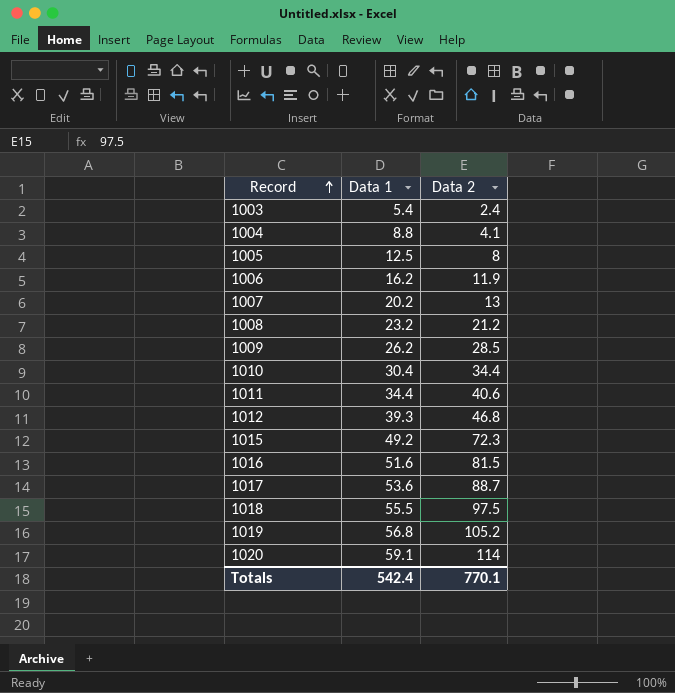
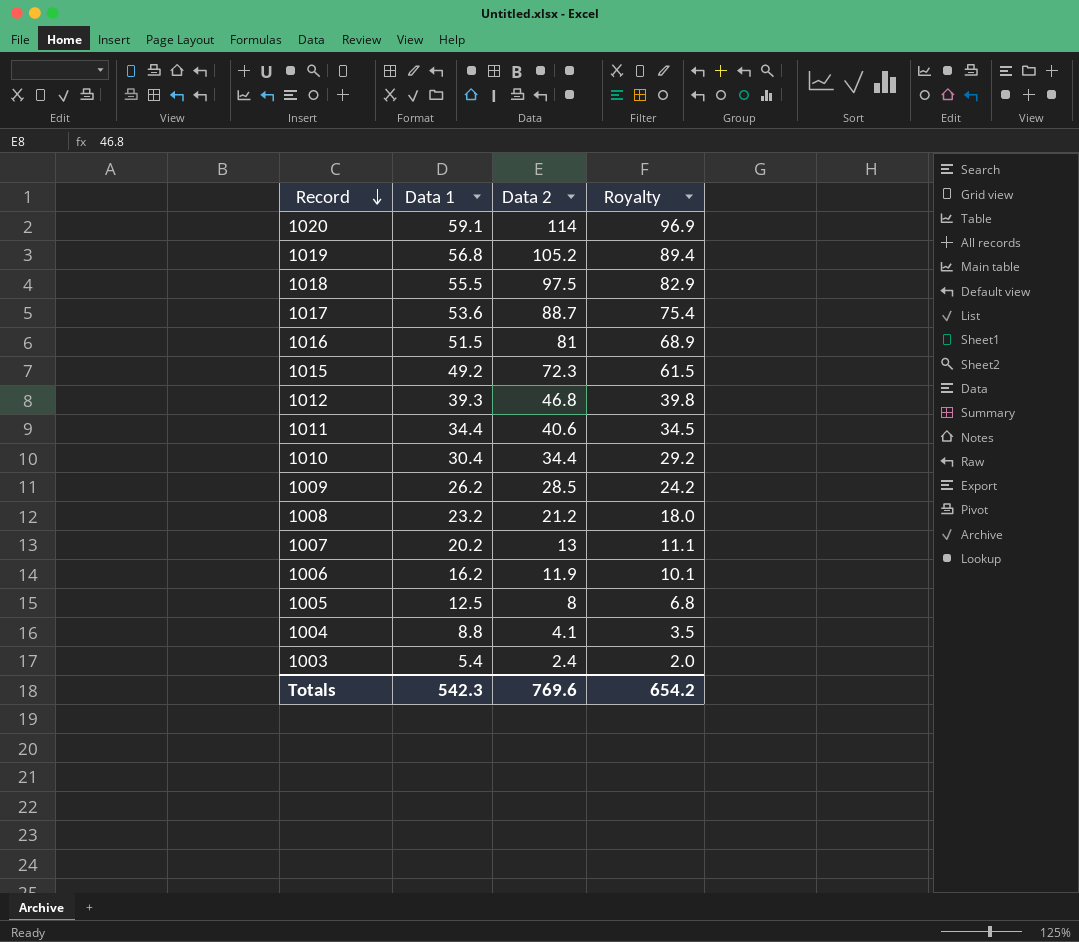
row order: Record ascending -> Record descending
column Royalty | formula: none -> [Data 2] * 0.85
1016 | Data 1: 51.6 -> 51.5
1016 | Data 2: 81.5 -> 81
Totals | Data 1: 542.4 -> 542.3
Totals | Data 2: 770.1 -> 769.6

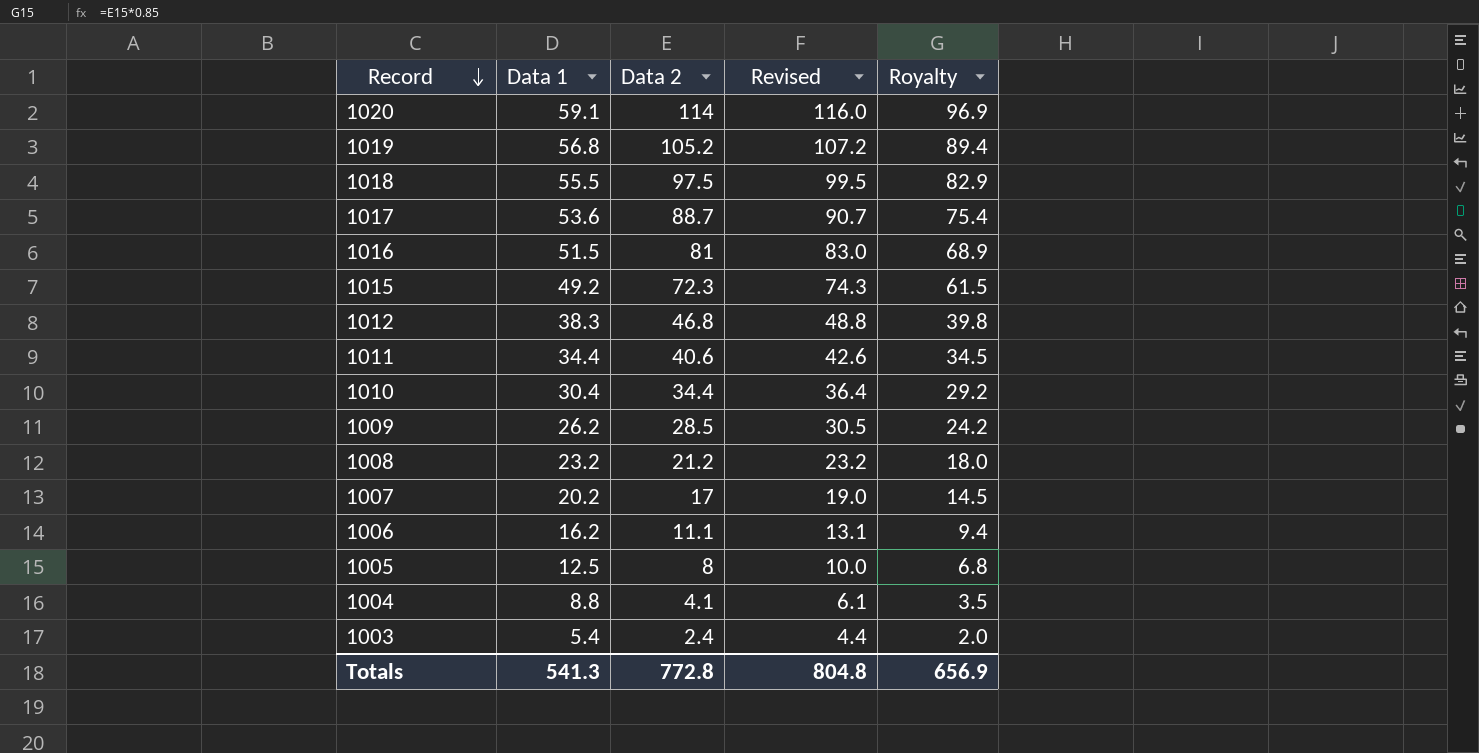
column Revised | formula: none -> [Data 2] + 2
1012 | Data 1: 39.3 -> 38.3
1007 | Data 2: 13 -> 17
1007 | Royalty: 11.1 -> 14.5
1006 | Data 2: 11.9 -> 11.1
1006 | Royalty: 10.1 -> 9.4
Totals | Data 1: 542.3 -> 541.3
Totals | Data 2: 769.6 -> 772.8
Totals | Royalty: 654.2 -> 656.9

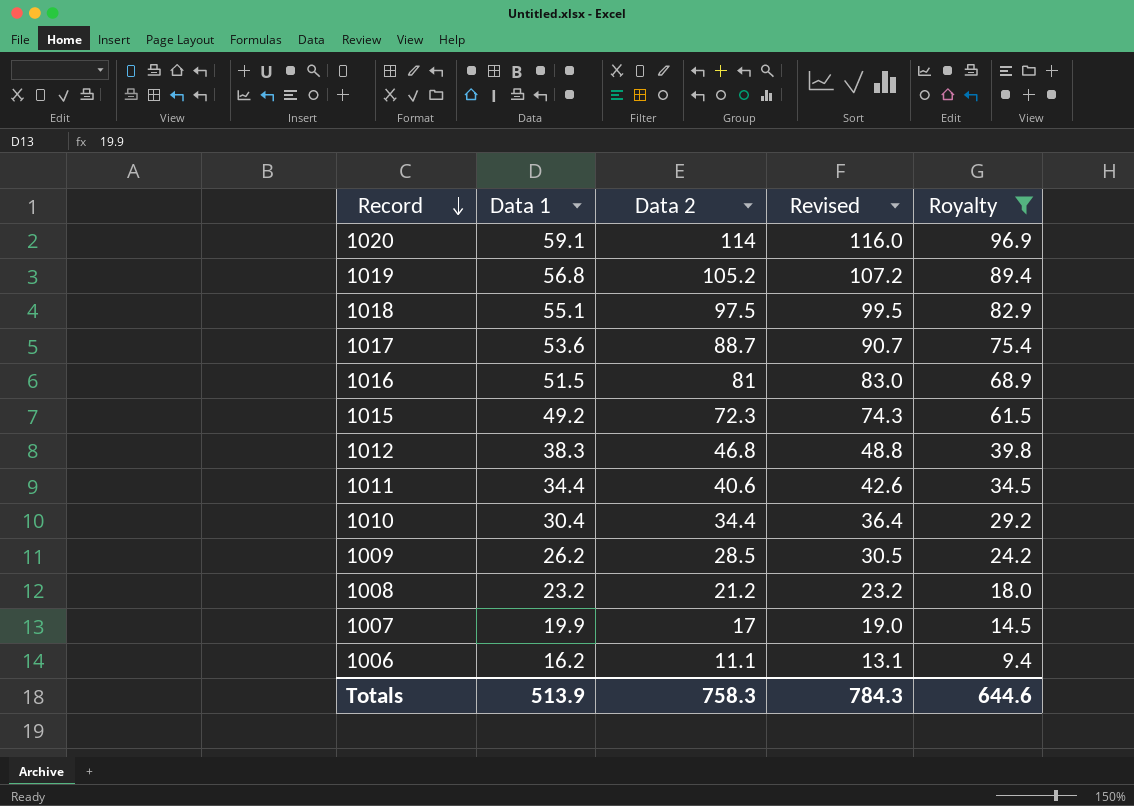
filter: none -> Royalty >= 9.4
1018 | Data 1: 55.5 -> 55.1
1007 | Data 1: 20.2 -> 19.9
Totals | Data 1: 541.3 -> 513.9
Totals | Data 2: 772.8 -> 758.3
Totals | Revised: 804.8 -> 784.3
Totals | Royalty: 656.9 -> 644.6

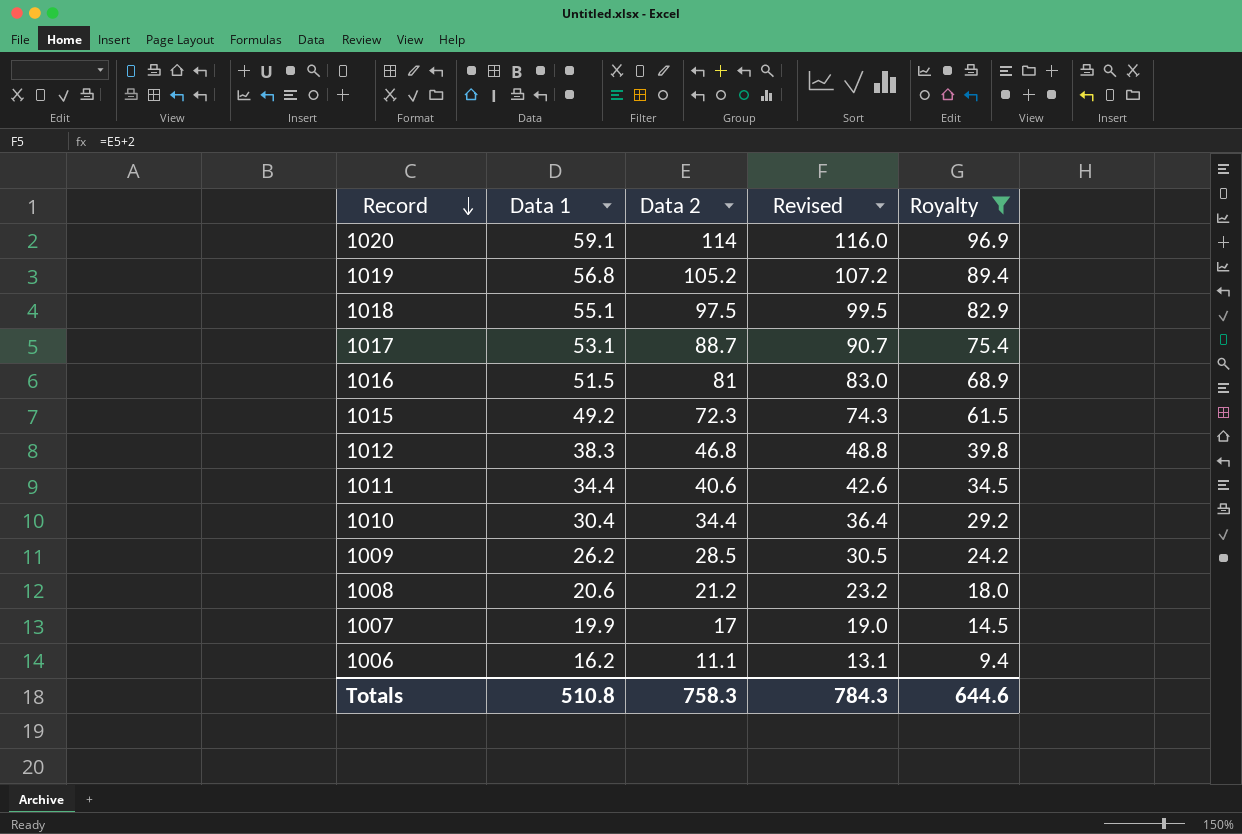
1017 | Data 1: 53.6 -> 53.1
1008 | Data 1: 23.2 -> 20.6
Totals | Data 1: 513.9 -> 510.8

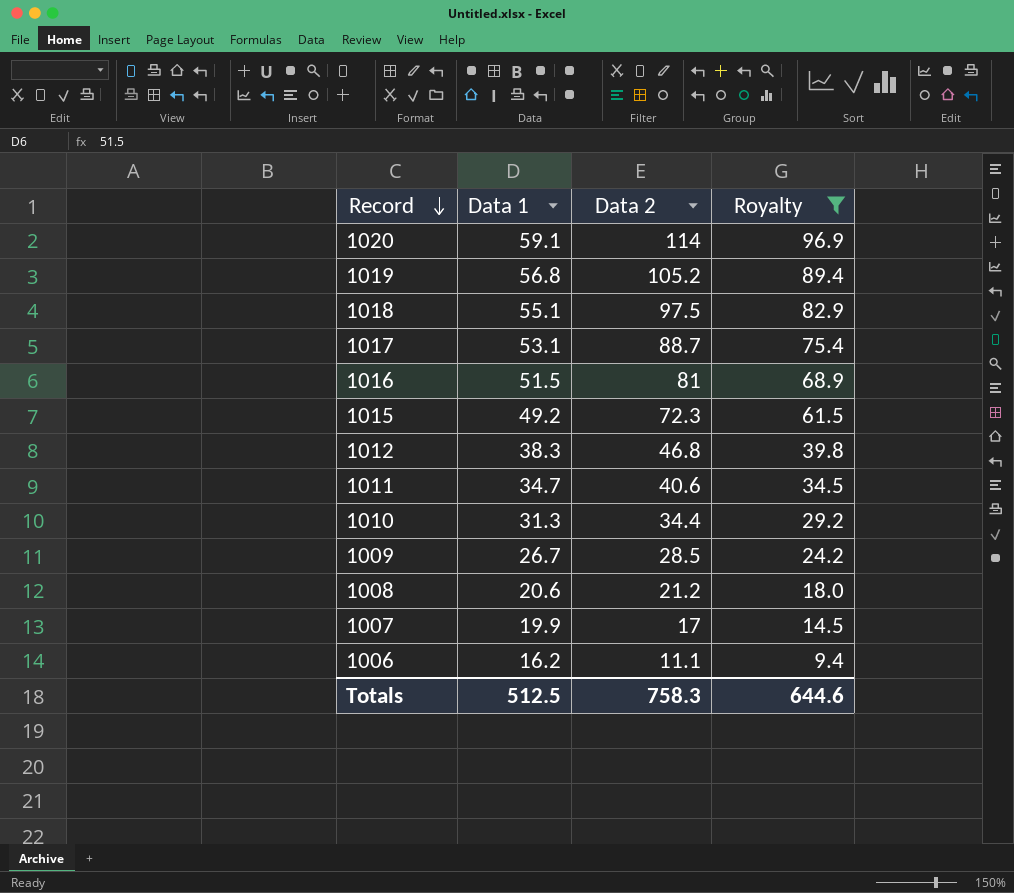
column Revised | formula: [Data 2] + 2 -> none
1011 | Data 1: 34.4 -> 34.7
1010 | Data 1: 30.4 -> 31.3
1009 | Data 1: 26.2 -> 26.7
Totals | Data 1: 510.8 -> 512.5

